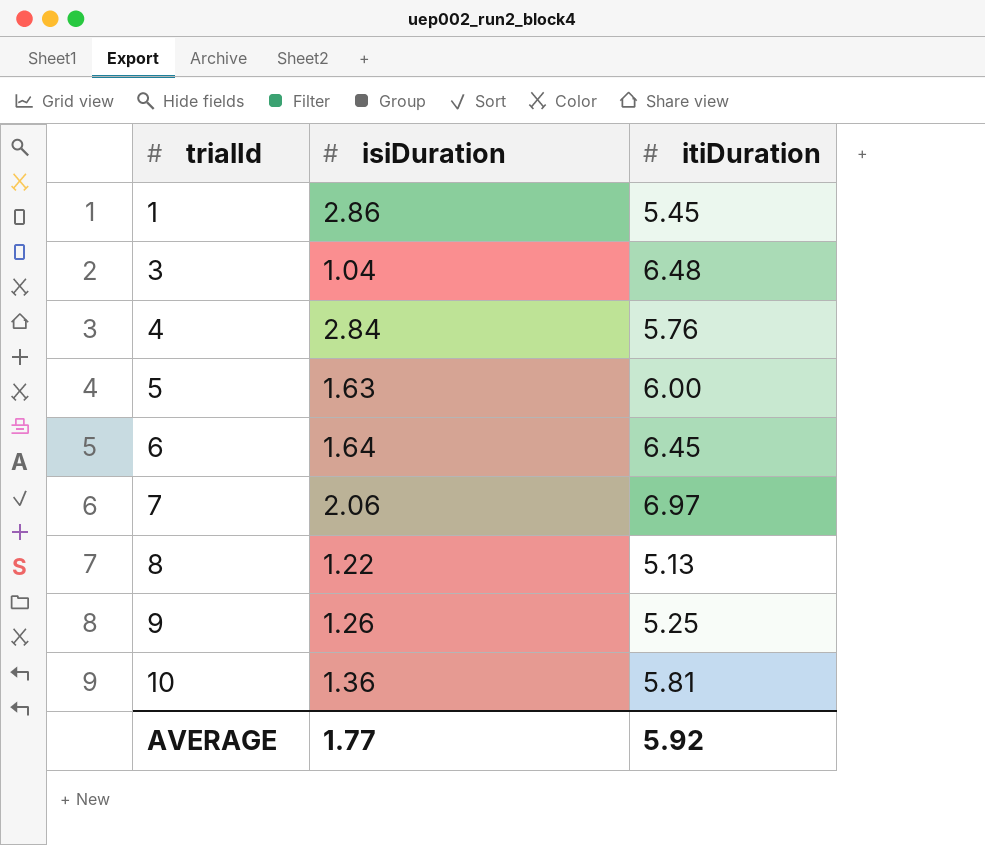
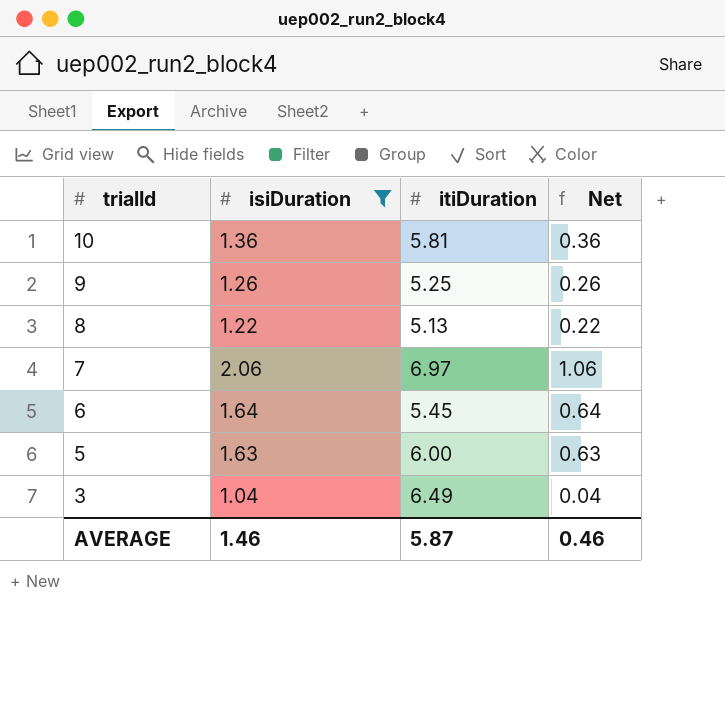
filter: none -> isiDuration <= 2.06
row order: trialId ascending -> trialId descending
column Net | formula: none -> [isiDuration] - 1
6 | itiDuration: 6.45 -> 5.45
3 | itiDuration: 6.48 -> 6.49
AVERAGE | isiDuration: 1.77 -> 1.46
AVERAGE | itiDuration: 5.92 -> 5.87

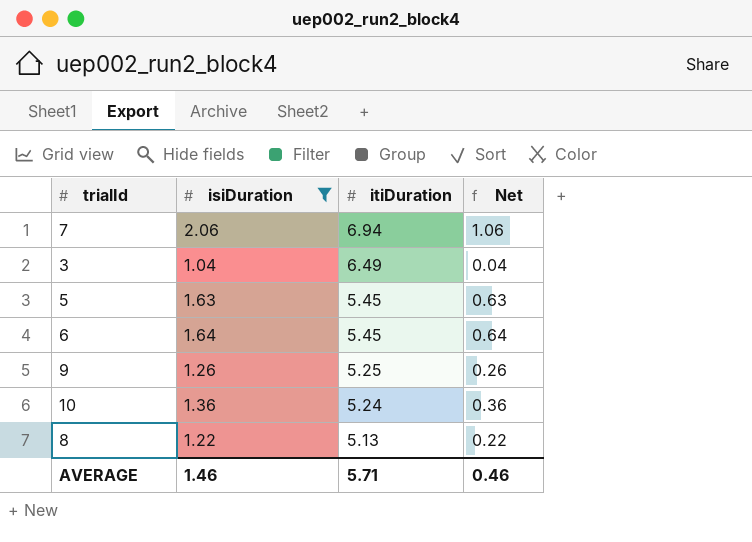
row order: trialId descending -> itiDuration descending
7 | itiDuration: 6.97 -> 6.94
5 | itiDuration: 6.00 -> 5.45
10 | itiDuration: 5.81 -> 5.24
AVERAGE | itiDuration: 5.87 -> 5.71

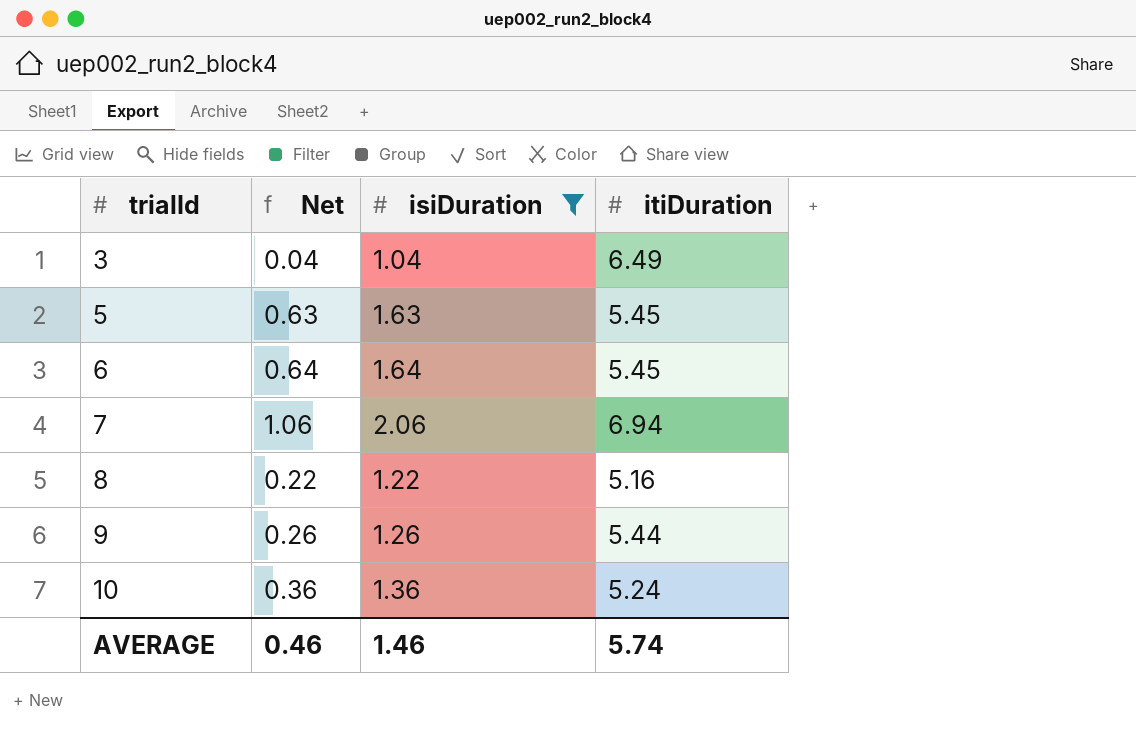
row order: itiDuration descending -> trialId ascending
column Net | position: 4 -> 2
8 | itiDuration: 5.13 -> 5.16
9 | itiDuration: 5.25 -> 5.44
AVERAGE | itiDuration: 5.71 -> 5.74

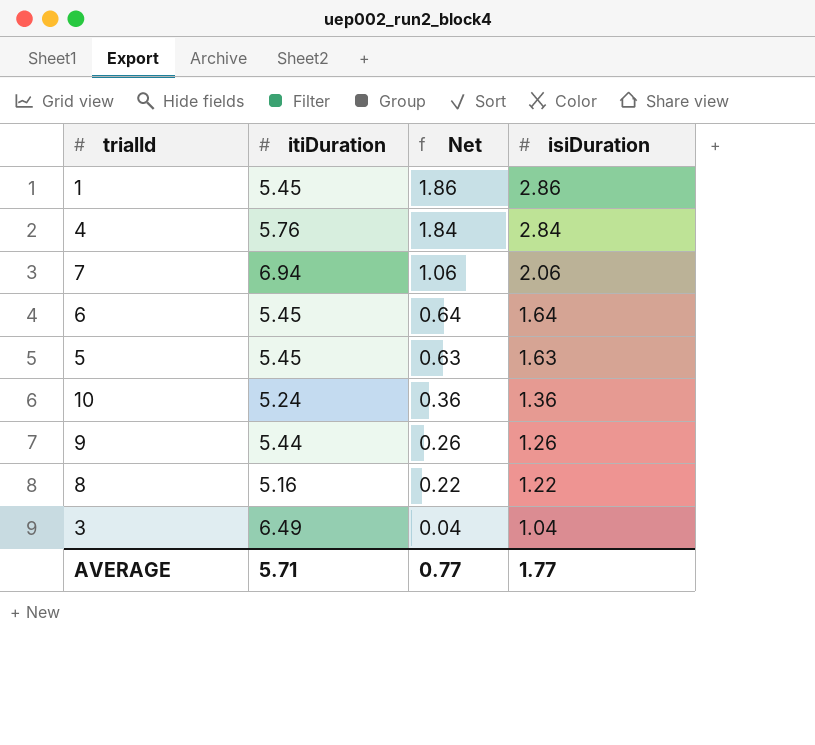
filter: isiDuration <= 2.06 -> none
row order: trialId ascending -> Net descending
column itiDuration | position: 4 -> 2
AVERAGE | itiDuration: 5.74 -> 5.71
AVERAGE | Net: 0.46 -> 0.77
AVERAGE | isiDuration: 1.46 -> 1.77

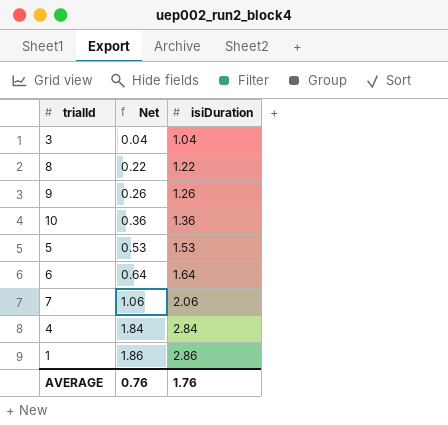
row order: Net descending -> Net ascending
column itiDuration | position: 2 -> none
5 | Net: 0.63 -> 0.53
5 | isiDuration: 1.63 -> 1.53
AVERAGE | Net: 0.77 -> 0.76
AVERAGE | isiDuration: 1.77 -> 1.76

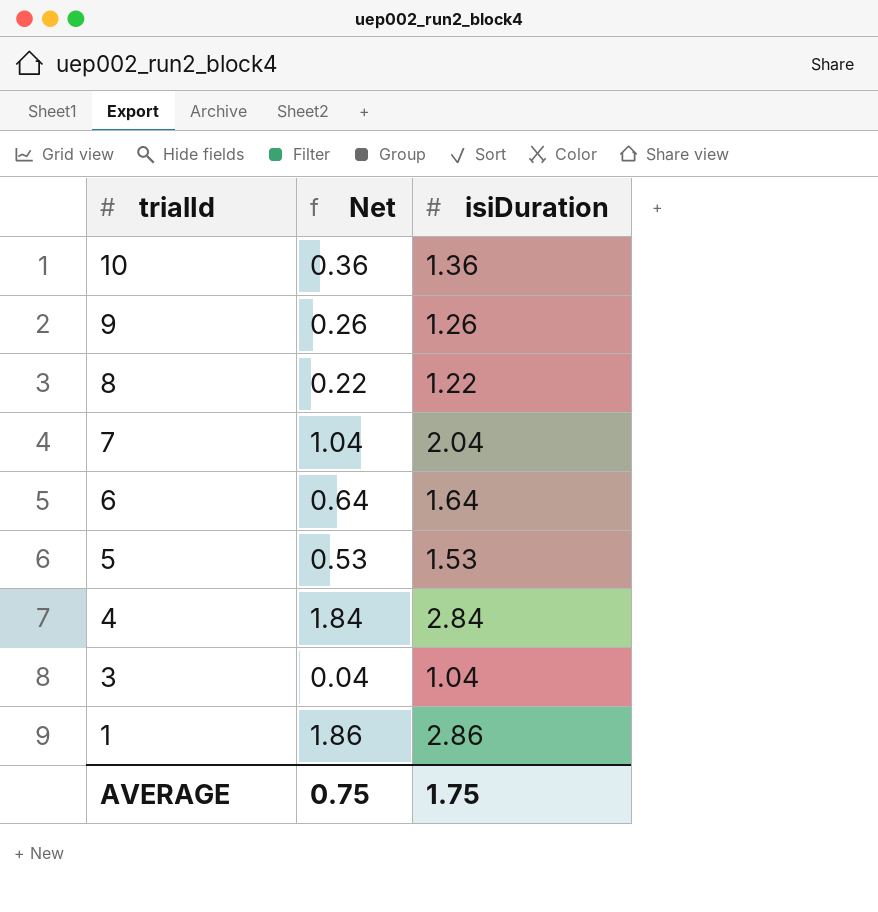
row order: Net ascending -> trialId descending
7 | Net: 1.06 -> 1.04
7 | isiDuration: 2.06 -> 2.04
AVERAGE | Net: 0.76 -> 0.75
AVERAGE | isiDuration: 1.76 -> 1.75

